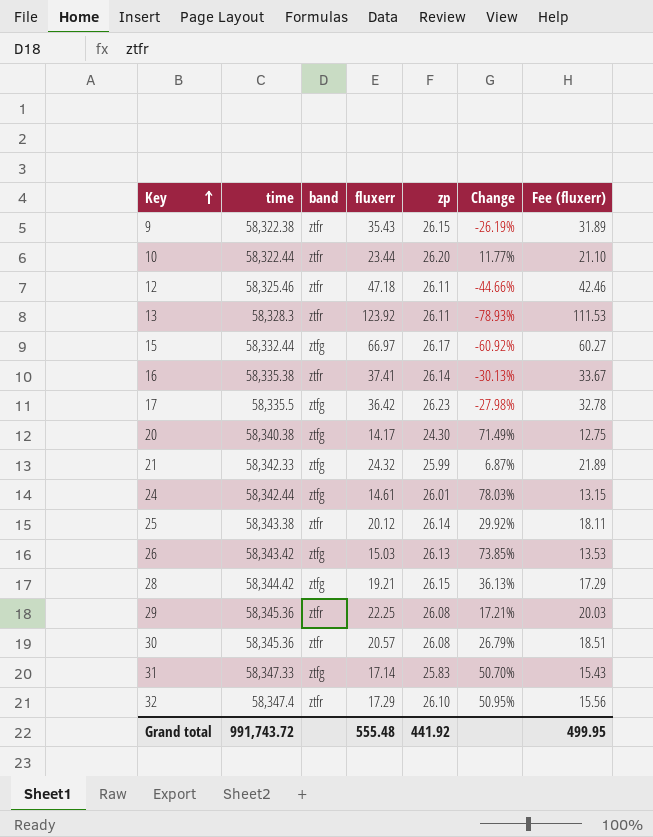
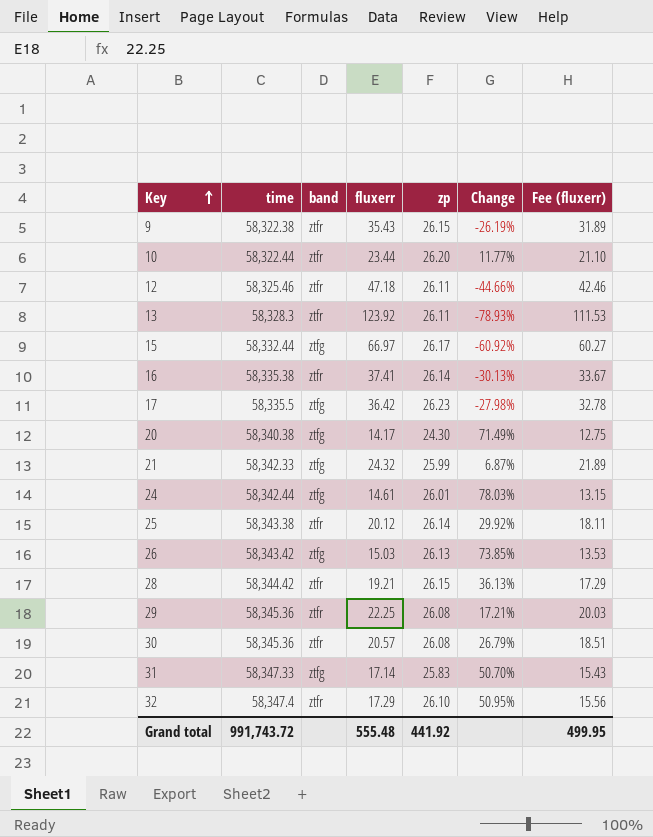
28 | band: ztfg -> ztfr

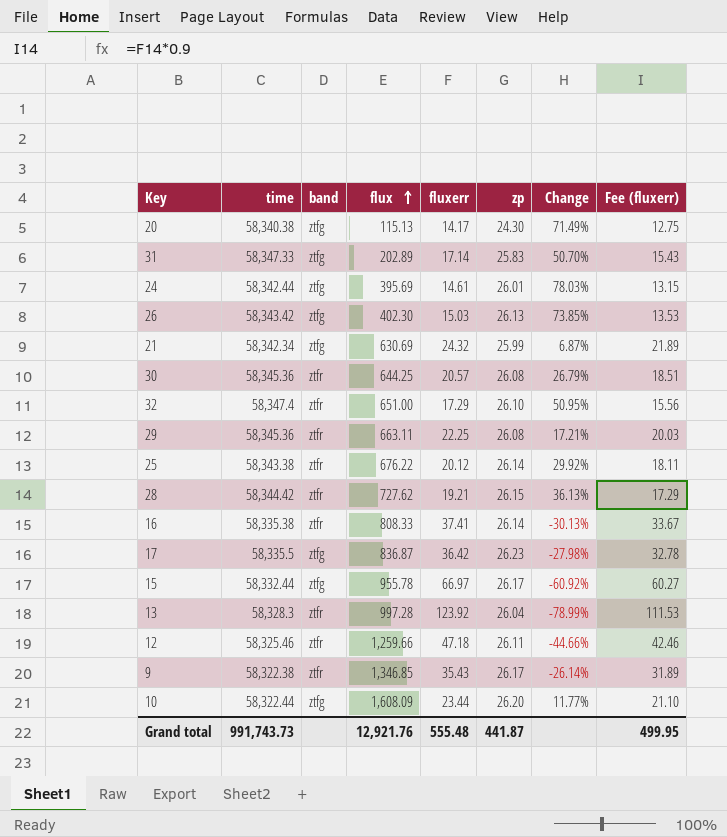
row order: Key ascending -> flux ascending
column flux | position: none -> 4
21 | time: 58,342.33 -> 58,342.34
13 | zp: 26.11 -> 26.04
13 | Change: -78.93% -> -78.99%
9 | zp: 26.15 -> 26.17
9 | Change: -26.19% -> -26.14%
10 | band: ztfr -> ztfg
Grand total | time: 991,743.72 -> 991,743.73
Grand total | zp: 441.92 -> 441.87

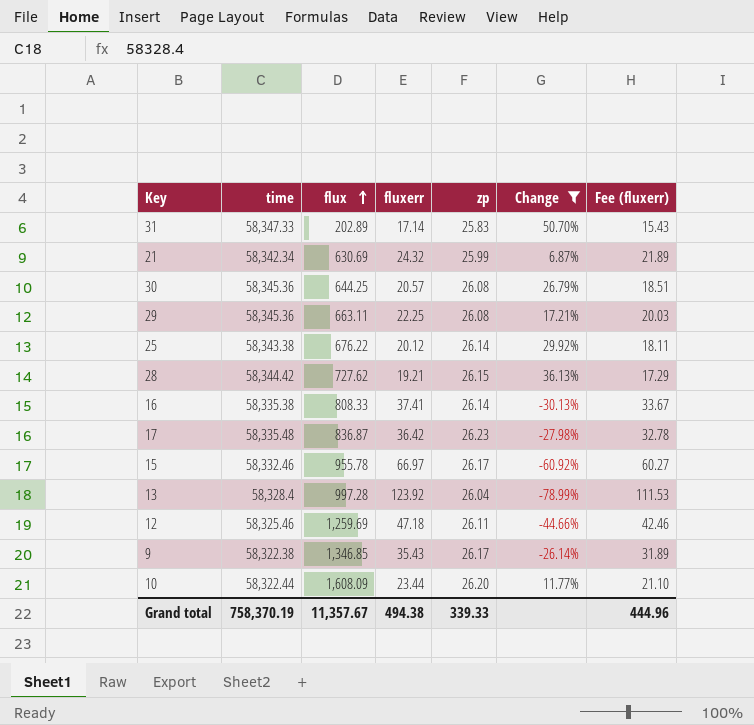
filter: none -> Change <= 50.70%
column band | position: 3 -> none
17 | time: 58,335.5 -> 58,335.48
15 | time: 58,332.44 -> 58,332.46
13 | time: 58,328.3 -> 58,328.4
12 | flux: 1,259.66 -> 1,259.69
Grand total | time: 991,743.73 -> 758,370.19
Grand total | flux: 12,921.76 -> 11,357.67
Grand total | fluxerr: 555.48 -> 494.38
Grand total | zp: 441.87 -> 339.33
Grand total | Fee (fluxerr): 499.95 -> 444.96

